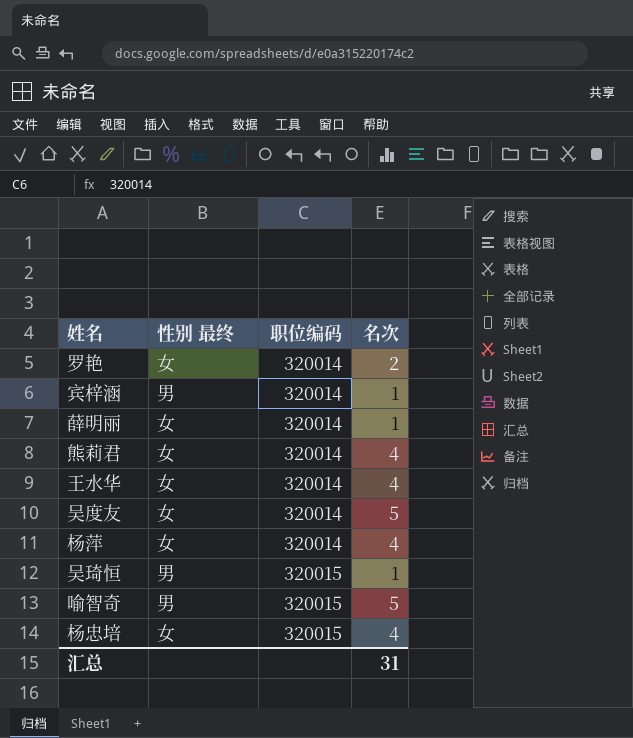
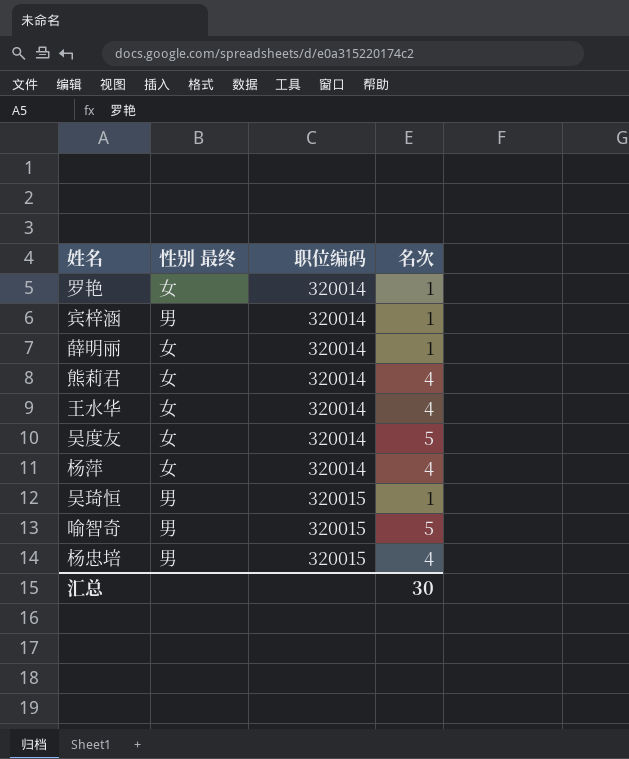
罗艳 | 名次: 2 -> 1
杨忠培 | 性别 最终: 女 -> 男
汇总 | 名次: 31 -> 30

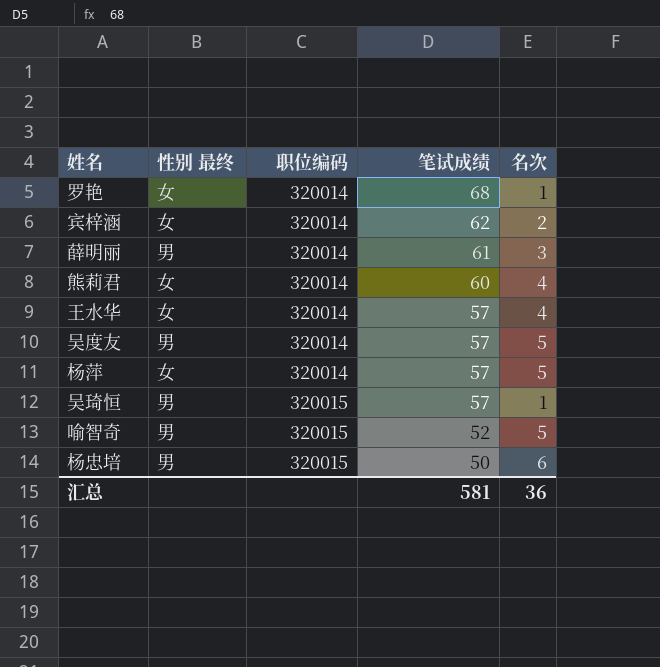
column 笔试成绩 | position: none -> 4
宾梓涵 | 性别 最终: 男 -> 女
宾梓涵 | 名次: 1 -> 2
薛明丽 | 性别 最终: 女 -> 男
薛明丽 | 名次: 1 -> 3
吴度友 | 性别 最终: 女 -> 男
杨萍 | 名次: 4 -> 5
杨忠培 | 名次: 4 -> 6
汇总 | 名次: 30 -> 36

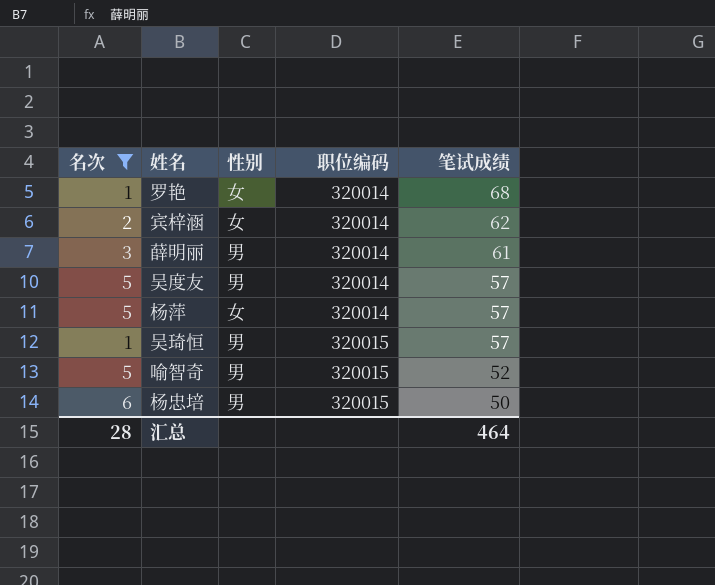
filter: none -> 名次 != 4
column 名次 | position: 5 -> 1
column name: 性别 最终 -> 性别
汇总 | 名次: 36 -> 28
汇总 | 笔试成绩: 581 -> 464

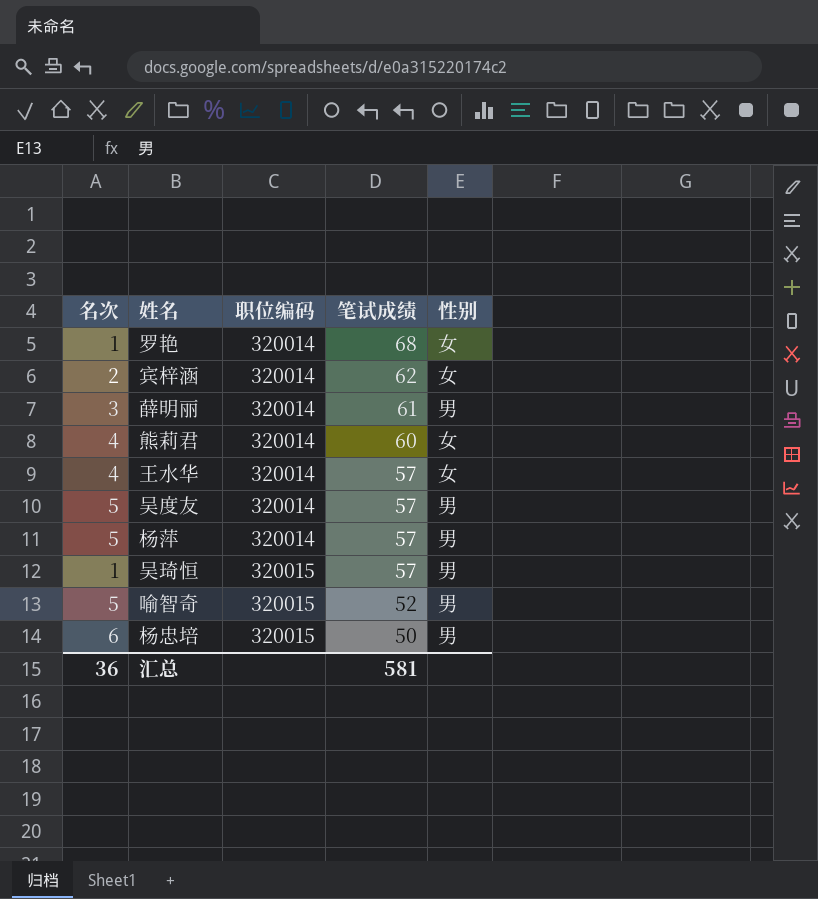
filter: 名次 != 4 -> none
column 性别 | position: 3 -> 5
杨萍 | 性别: 女 -> 男
汇总 | 名次: 28 -> 36
汇总 | 笔试成绩: 464 -> 581

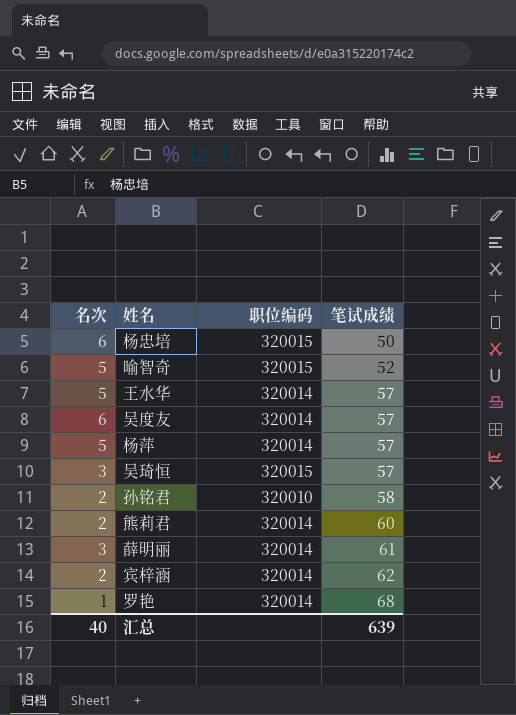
row order: 职位编码 ascending -> 笔试成绩 ascending
column 性别 | position: 5 -> none
王水华 | 名次: 4 -> 5
吴度友 | 名次: 5 -> 6
吴琦恒 | 名次: 1 -> 3
row 孙铭君: none -> 2 | 320010 | 58
熊莉君 | 名次: 4 -> 2
汇总 | 名次: 36 -> 40
汇总 | 笔试成绩: 581 -> 639

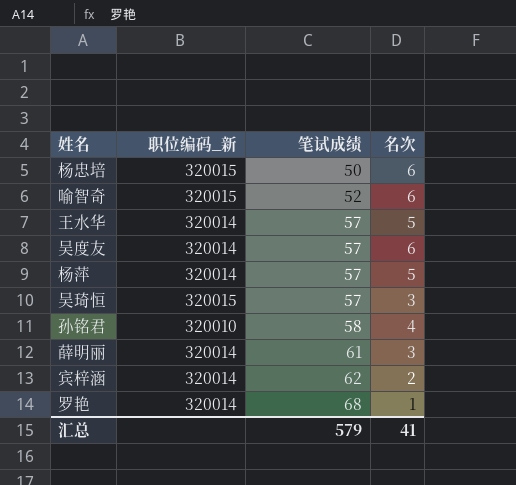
column name: 职位编码 -> 职位编码_新
column 名次 | position: 1 -> 4
row 熊莉君: 2 | 320014 | 60 -> none
喻智奇 | 名次: 5 -> 6
孙铭君 | 名次: 2 -> 4
汇总 | 笔试成绩: 639 -> 579
汇总 | 名次: 40 -> 41

